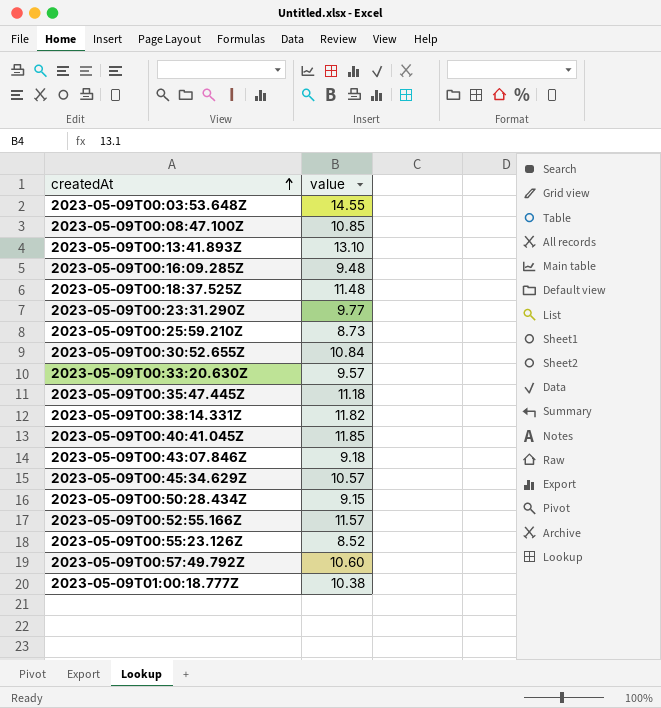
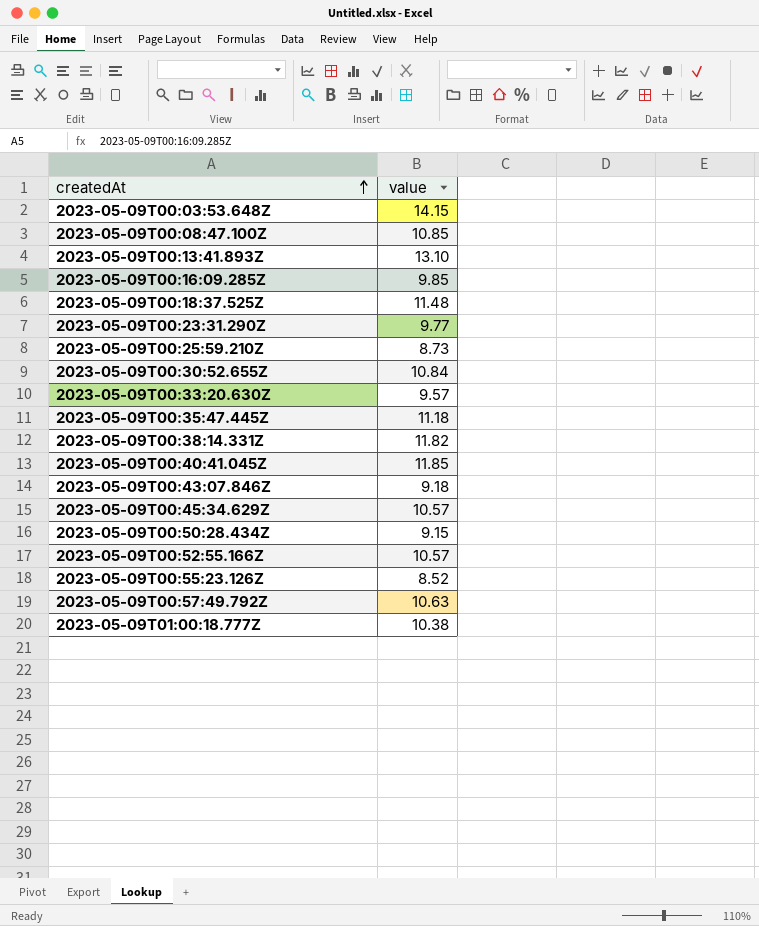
2023-05-09T00:03:53.648Z | value: 14.55 -> 14.15
2023-05-09T00:16:09.285Z | value: 9.48 -> 9.85
2023-05-09T00:52:55.166Z | value: 11.57 -> 10.57
2023-05-09T00:57:49.792Z | value: 10.60 -> 10.63

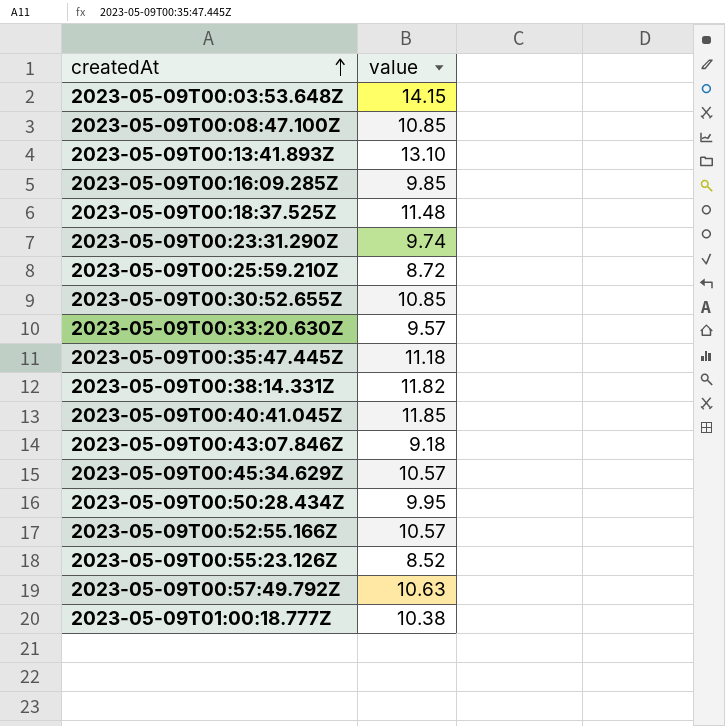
2023-05-09T00:23:31.290Z | value: 9.77 -> 9.74
2023-05-09T00:25:59.210Z | value: 8.73 -> 8.72
2023-05-09T00:30:52.655Z | value: 10.84 -> 10.85
2023-05-09T00:50:28.434Z | value: 9.15 -> 9.95

